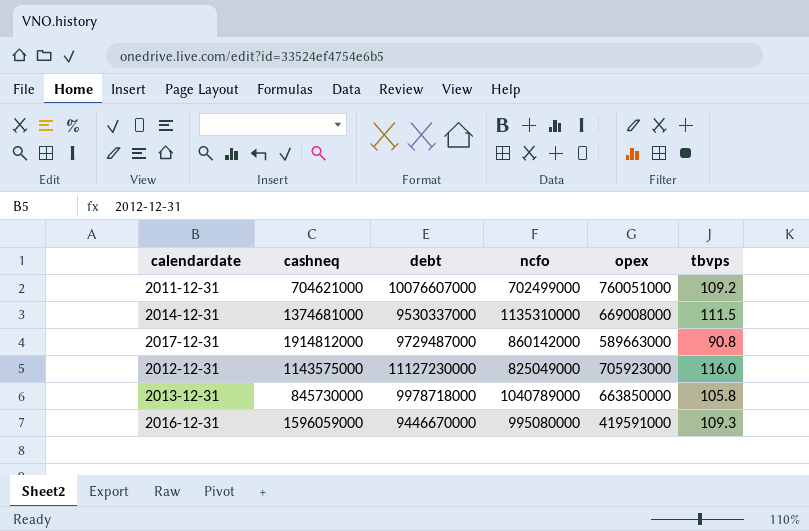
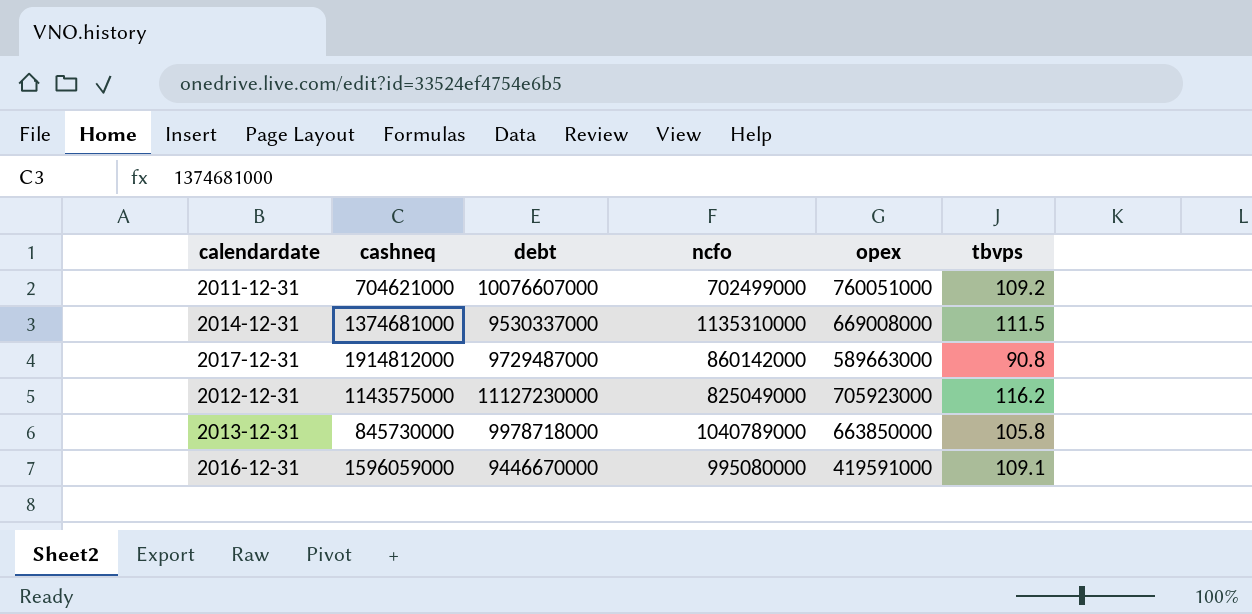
2012-12-31 | tbvps: 116.0 -> 116.2
2016-12-31 | tbvps: 109.3 -> 109.1

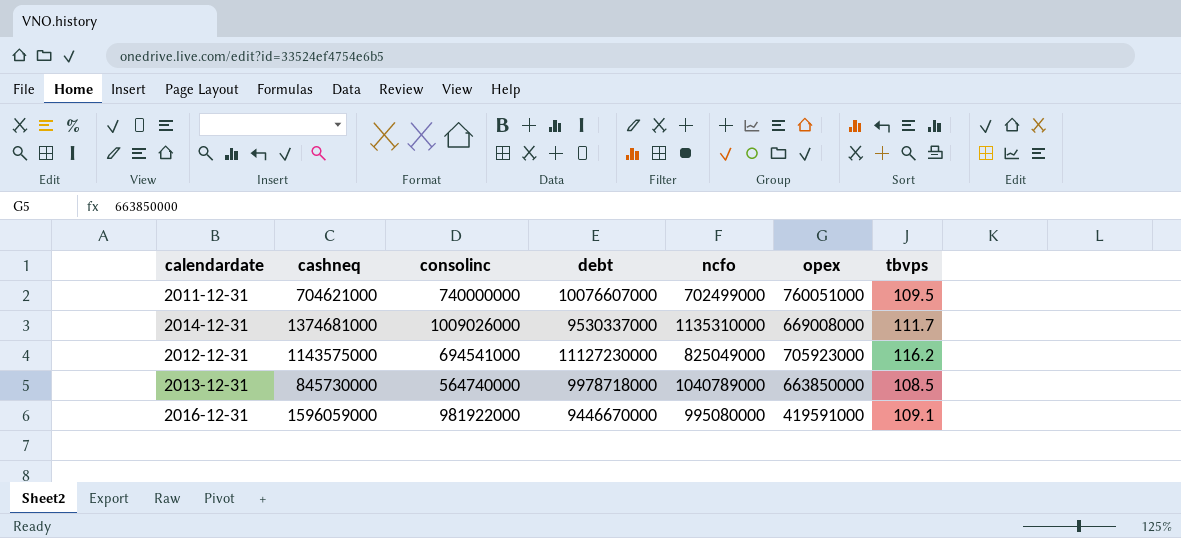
column consolinc | position: none -> 3
row 2017-12-31: 1914812000 | 9729487000 | 860142000 | 589663000 | 90.8 -> none
2011-12-31 | tbvps: 109.2 -> 109.5
2014-12-31 | tbvps: 111.5 -> 111.7
2013-12-31 | tbvps: 105.8 -> 108.5

